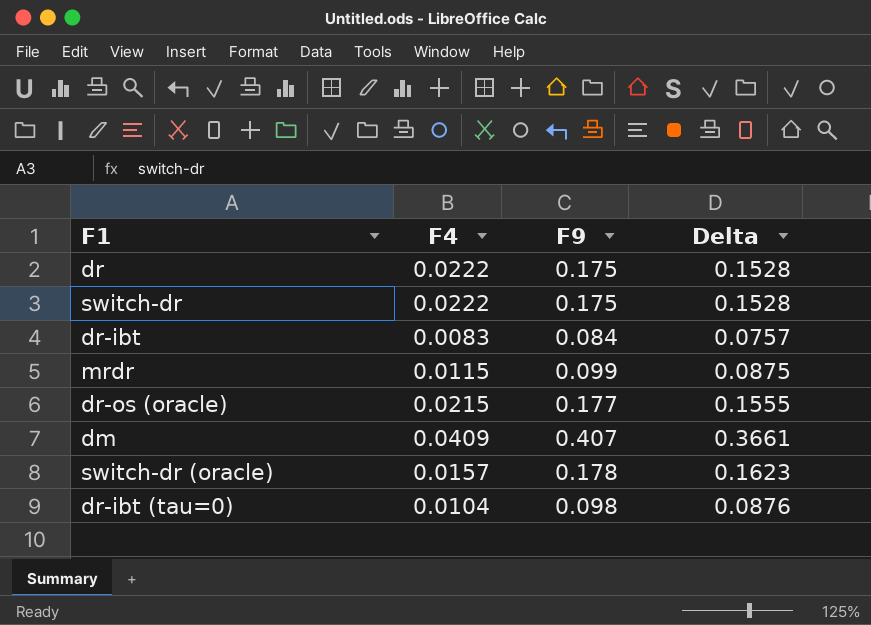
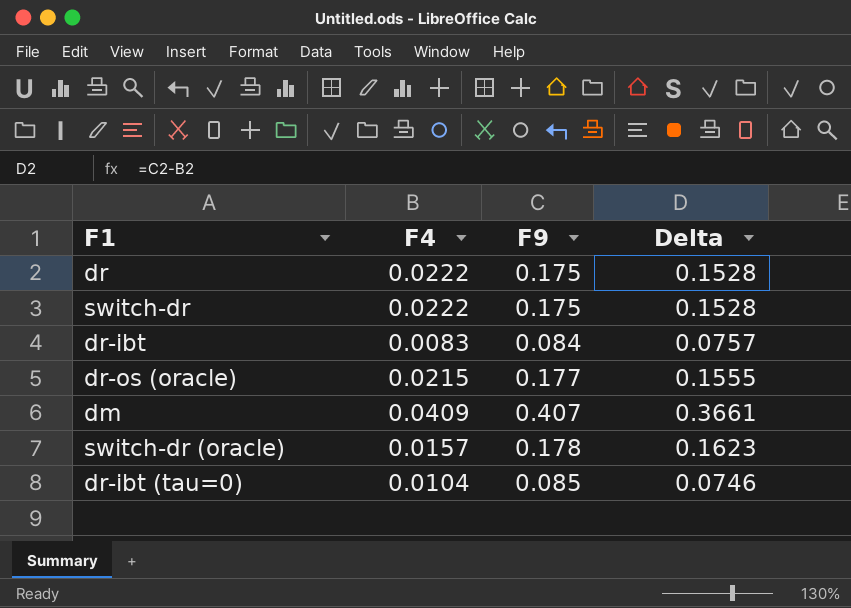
row mrdr: 0.0115 | 0.099 | 0.0875 -> none
dr-ibt (tau=0) | F9: 0.098 -> 0.085
dr-ibt (tau=0) | Delta: 0.0876 -> 0.0746

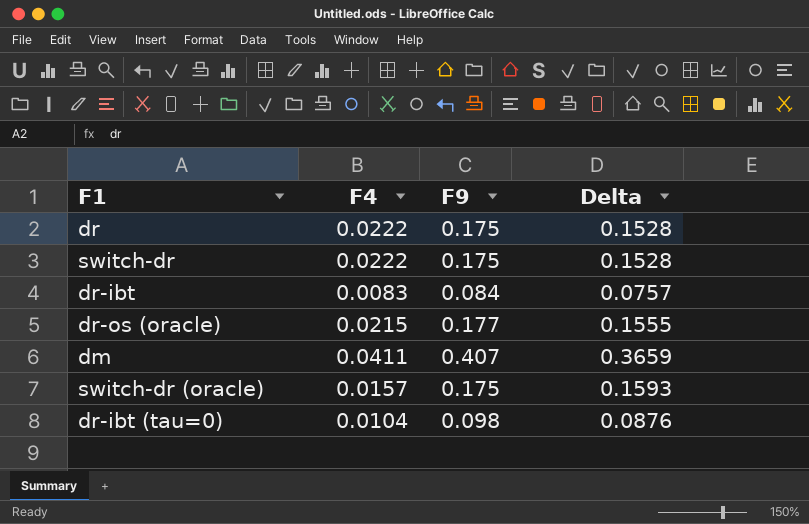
dm | F4: 0.0409 -> 0.0411
dm | Delta: 0.3661 -> 0.3659
switch-dr (oracle) | F9: 0.178 -> 0.175
switch-dr (oracle) | Delta: 0.1623 -> 0.1593
dr-ibt (tau=0) | F9: 0.085 -> 0.098
dr-ibt (tau=0) | Delta: 0.0746 -> 0.0876

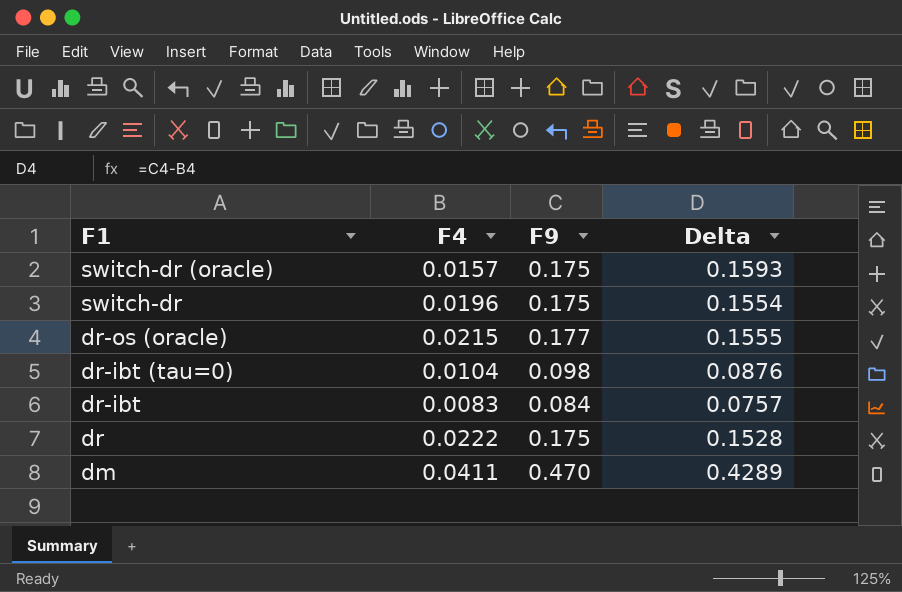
row order: none -> F1 descending
switch-dr | F4: 0.0222 -> 0.0196
switch-dr | Delta: 0.1528 -> 0.1554
dm | F9: 0.407 -> 0.470
dm | Delta: 0.3659 -> 0.4289

